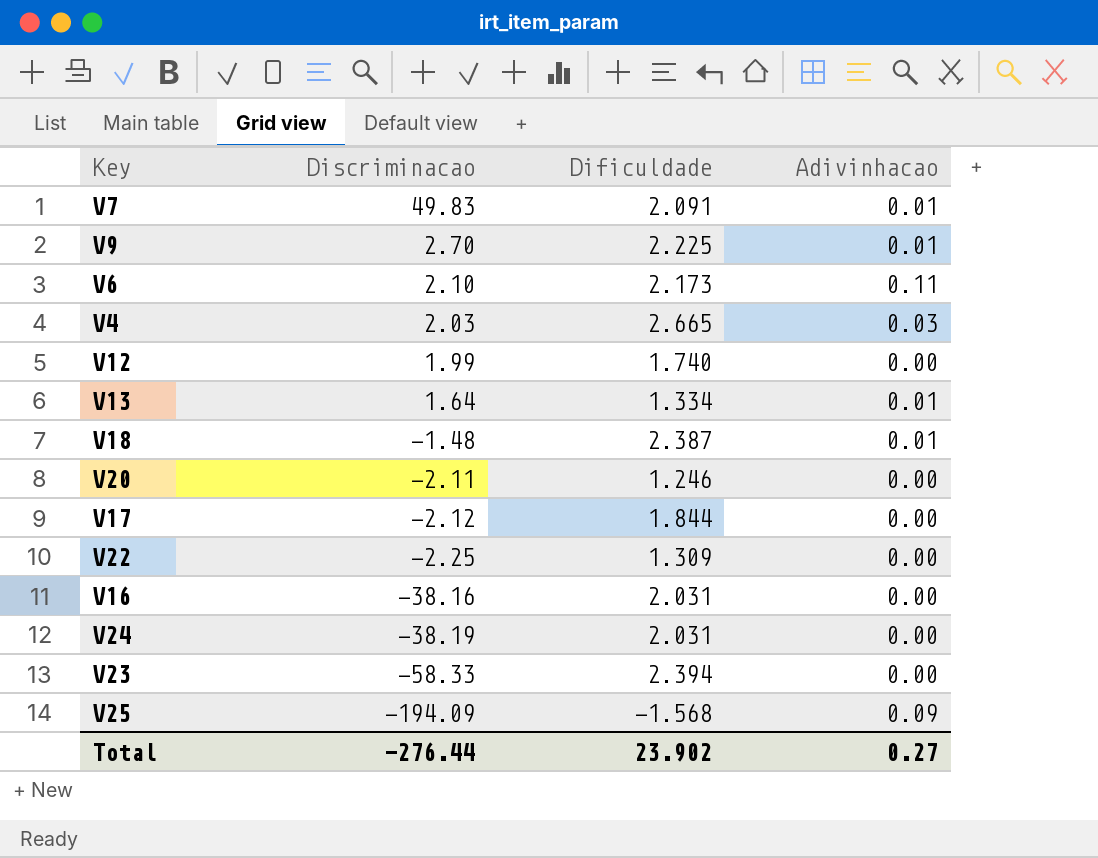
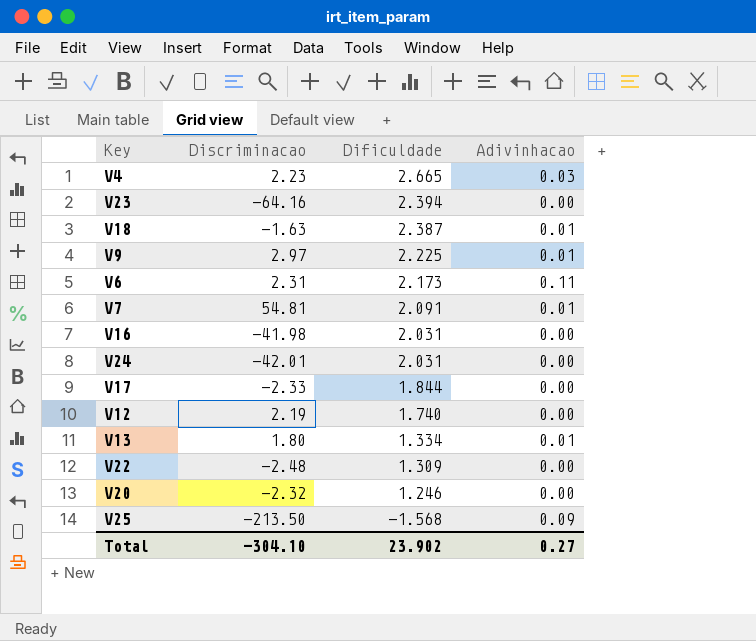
row order: Discriminacao descending -> Dificuldade descending
V4 | Discriminacao: 2.03 -> 2.23
V23 | Discriminacao: -58.33 -> -64.16
V18 | Discriminacao: -1.48 -> -1.63
V9 | Discriminacao: 2.70 -> 2.97
V6 | Discriminacao: 2.10 -> 2.31
V7 | Discriminacao: 49.83 -> 54.81
V16 | Discriminacao: -38.16 -> -41.98
V24 | Discriminacao: -38.19 -> -42.01
V17 | Discriminacao: -2.12 -> -2.33
V12 | Discriminacao: 1.99 -> 2.19
V13 | Discriminacao: 1.64 -> 1.80
V22 | Discriminacao: -2.25 -> -2.48
V20 | Discriminacao: -2.11 -> -2.32
V25 | Discriminacao: -194.09 -> -213.50
Total | Discriminacao: -276.44 -> -304.10

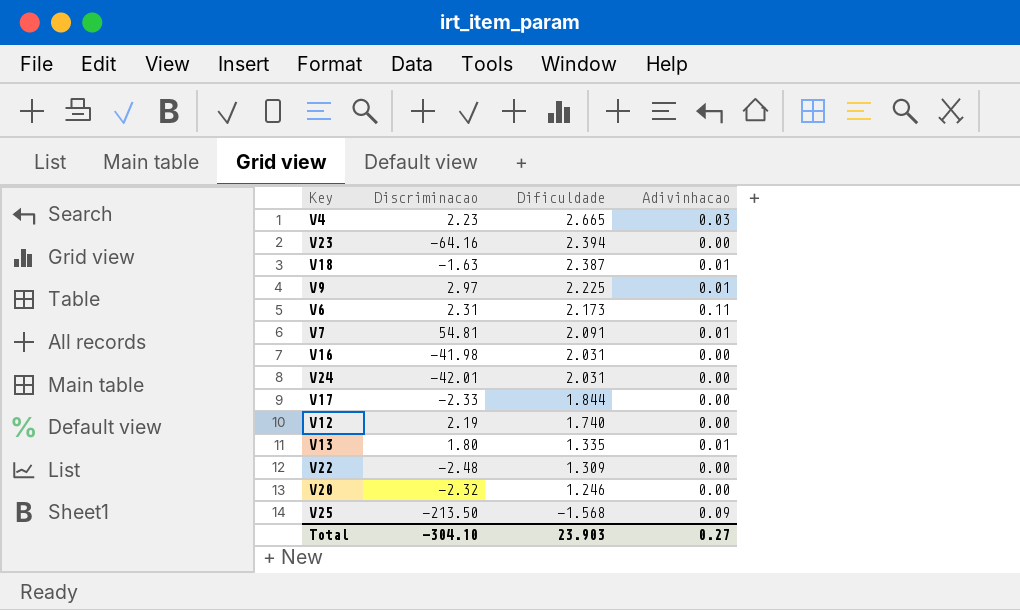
V13 | Dificuldade: 1.334 -> 1.335
Total | Dificuldade: 23.902 -> 23.903

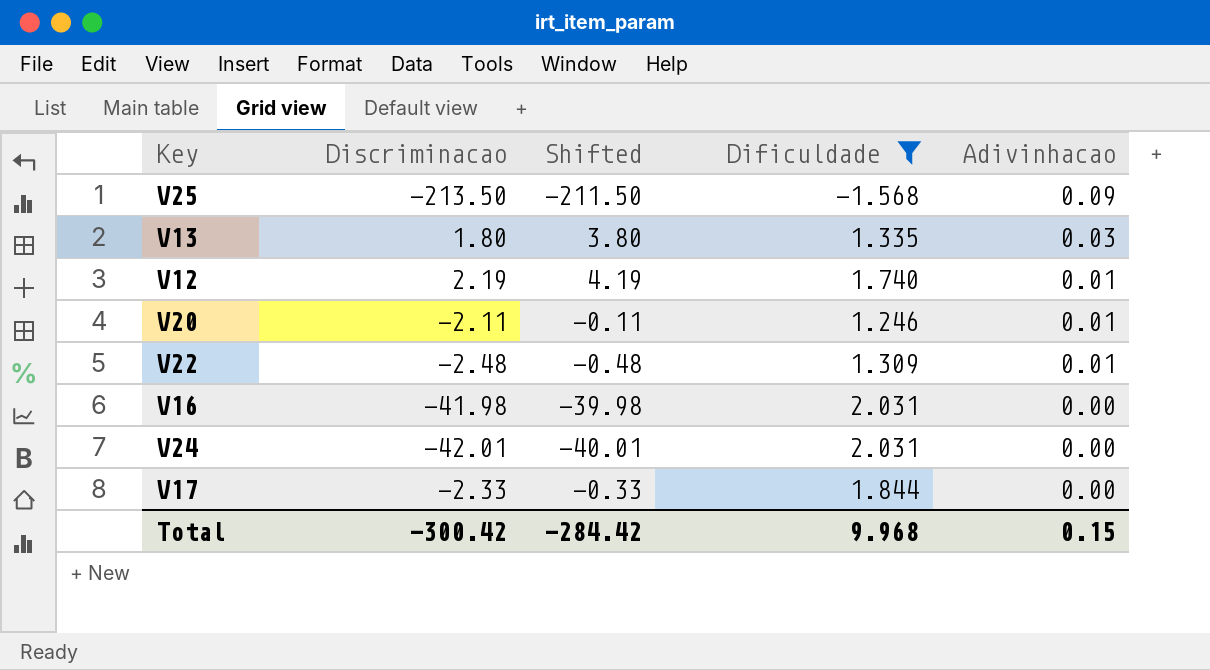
filter: none -> Dificuldade <= 2.031
row order: Dificuldade descending -> Adivinhacao descending
column Shifted | formula: none -> [Discriminacao] + 2
V13 | Adivinhacao: 0.01 -> 0.03
V12 | Adivinhacao: 0.00 -> 0.01
V20 | Discriminacao: -2.32 -> -2.11
V20 | Adivinhacao: 0.00 -> 0.01
V22 | Adivinhacao: 0.00 -> 0.01
Total | Discriminacao: -304.10 -> -300.42
Total | Dificuldade: 23.903 -> 9.968
Total | Adivinhacao: 0.27 -> 0.15

